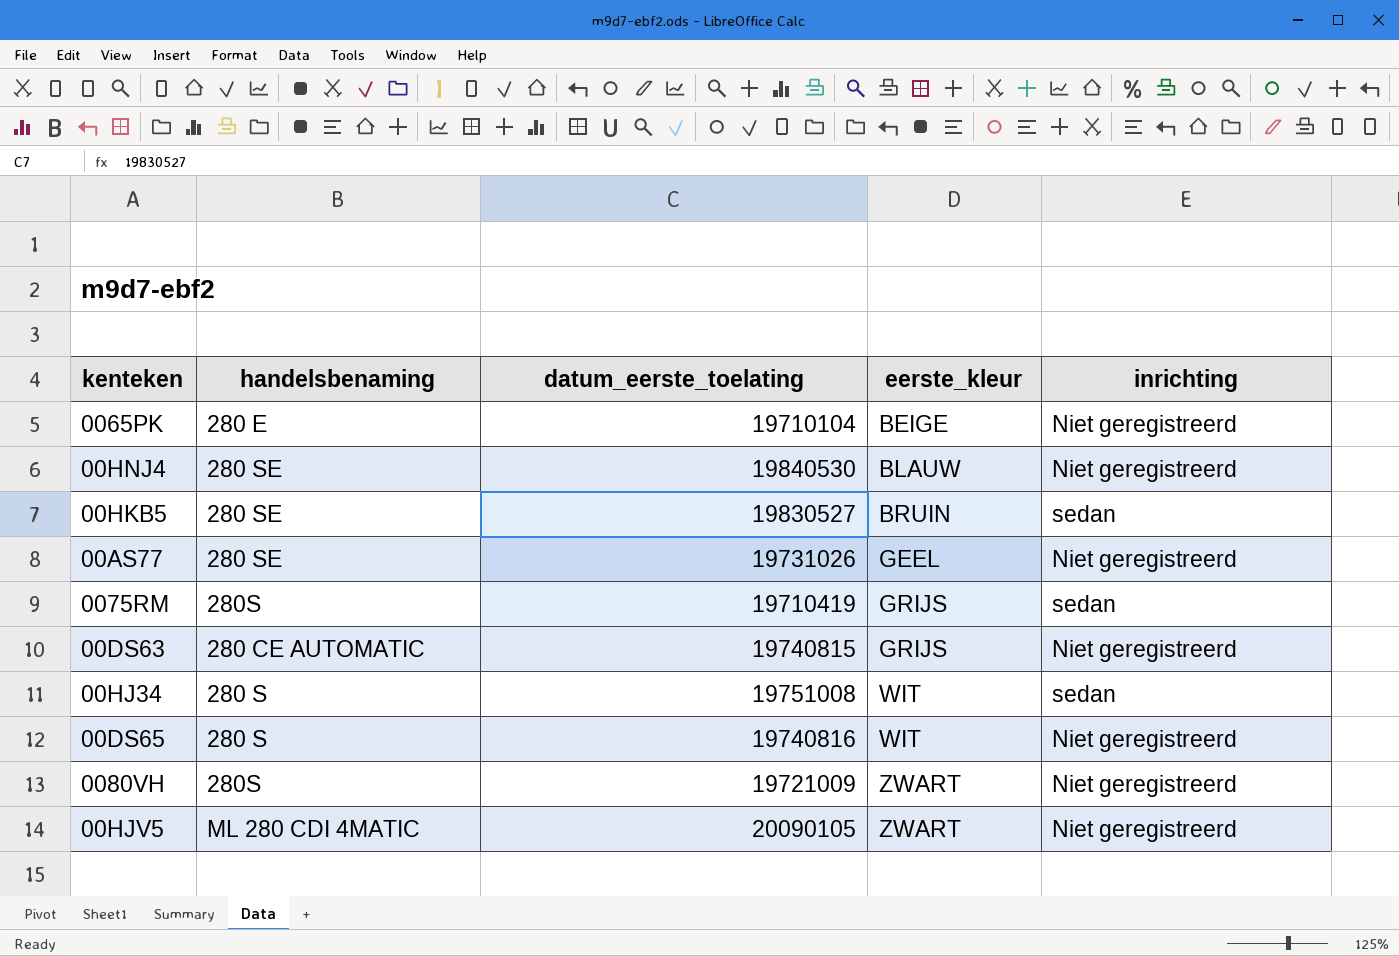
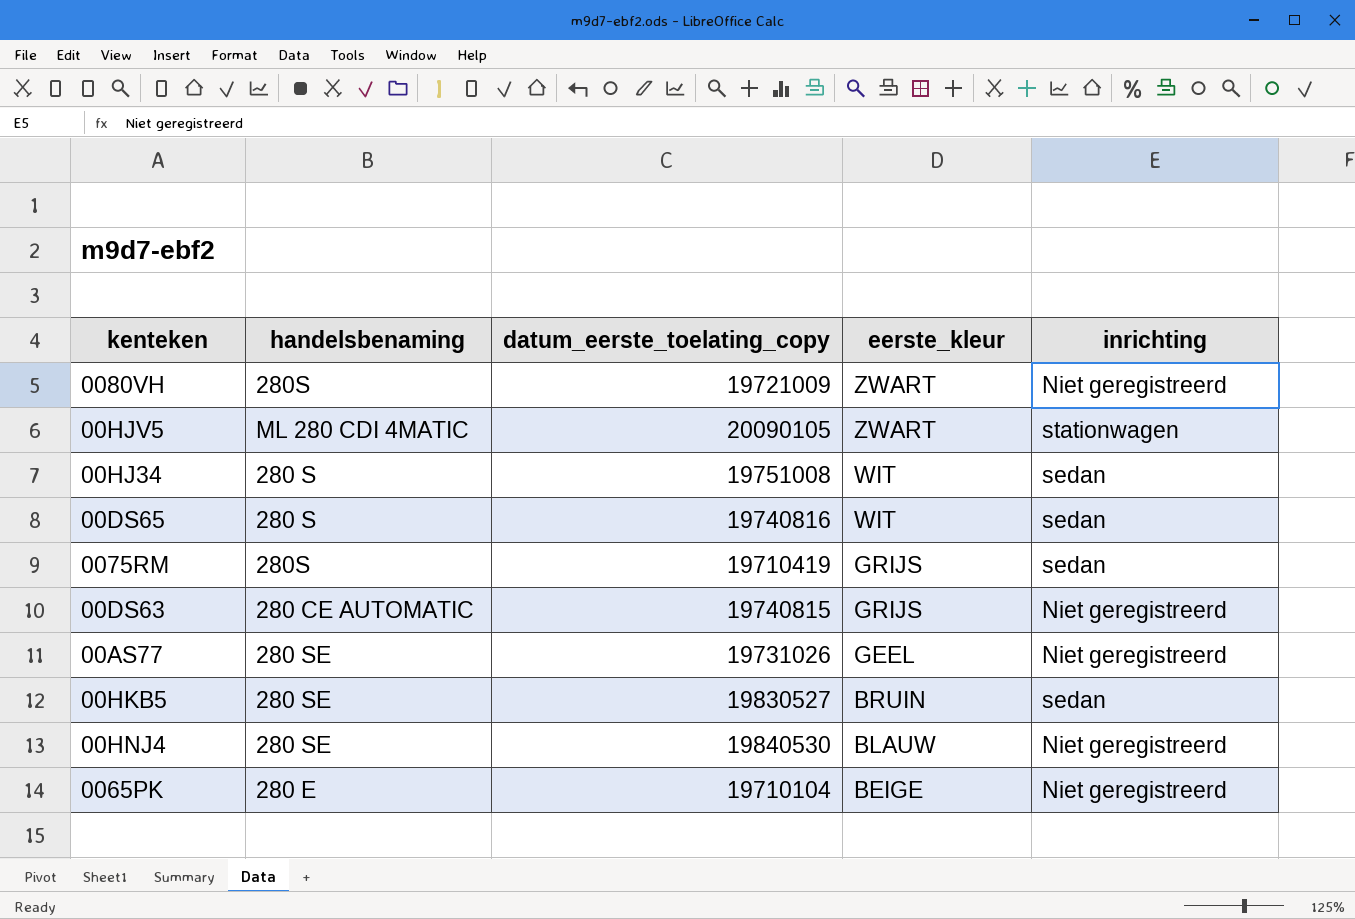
row order: eerste_kleur ascending -> eerste_kleur descending
column name: datum_eerste_toelating -> datum_eerste_toelating_copy
00HJV5 | inrichting: Niet geregistreerd -> stationwagen
00DS65 | inrichting: Niet geregistreerd -> sedan

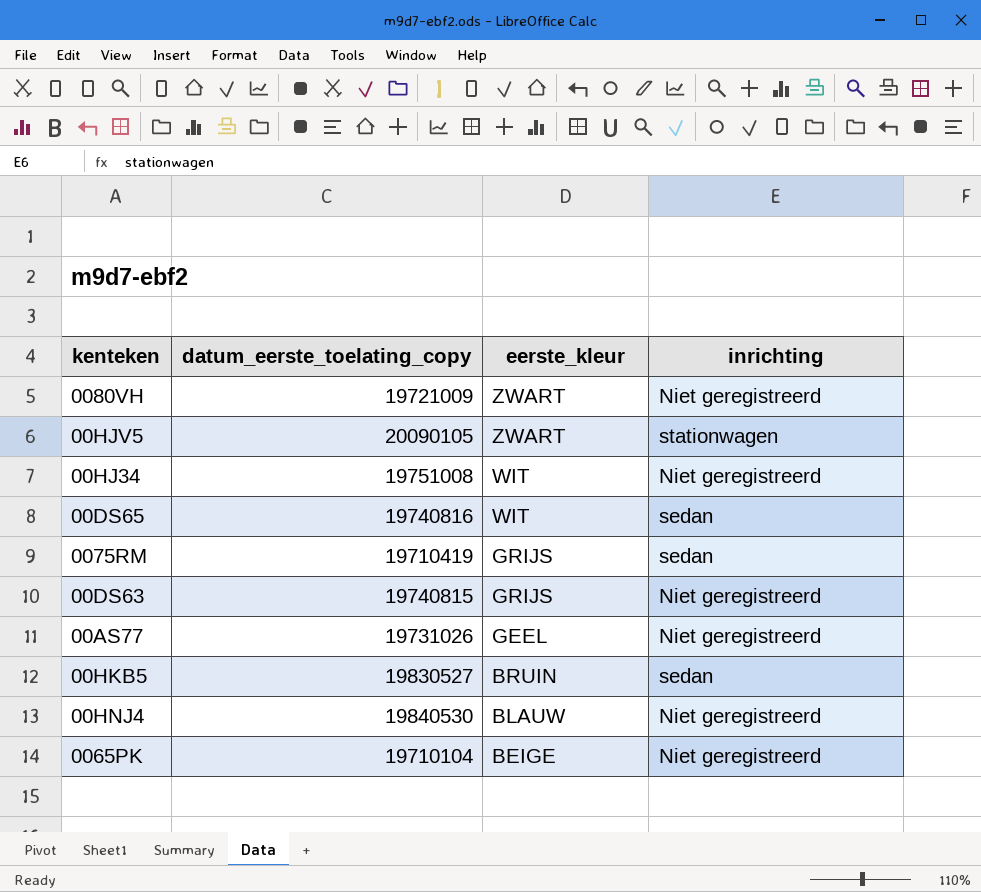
column handelsbenaming | position: 2 -> none
00HJ34 | inrichting: sedan -> Niet geregistreerd

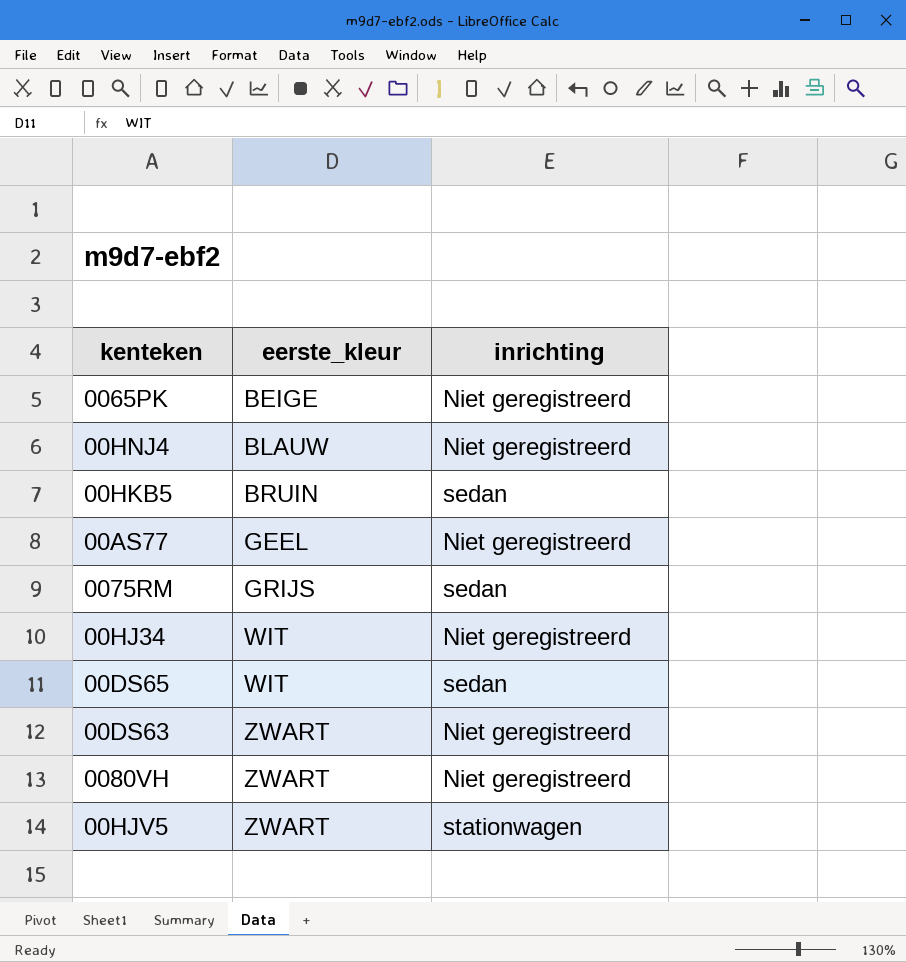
row order: eerste_kleur descending -> eerste_kleur ascending
column datum_eerste_toelating_copy | position: 2 -> none
00DS63 | eerste_kleur: GRIJS -> ZWART

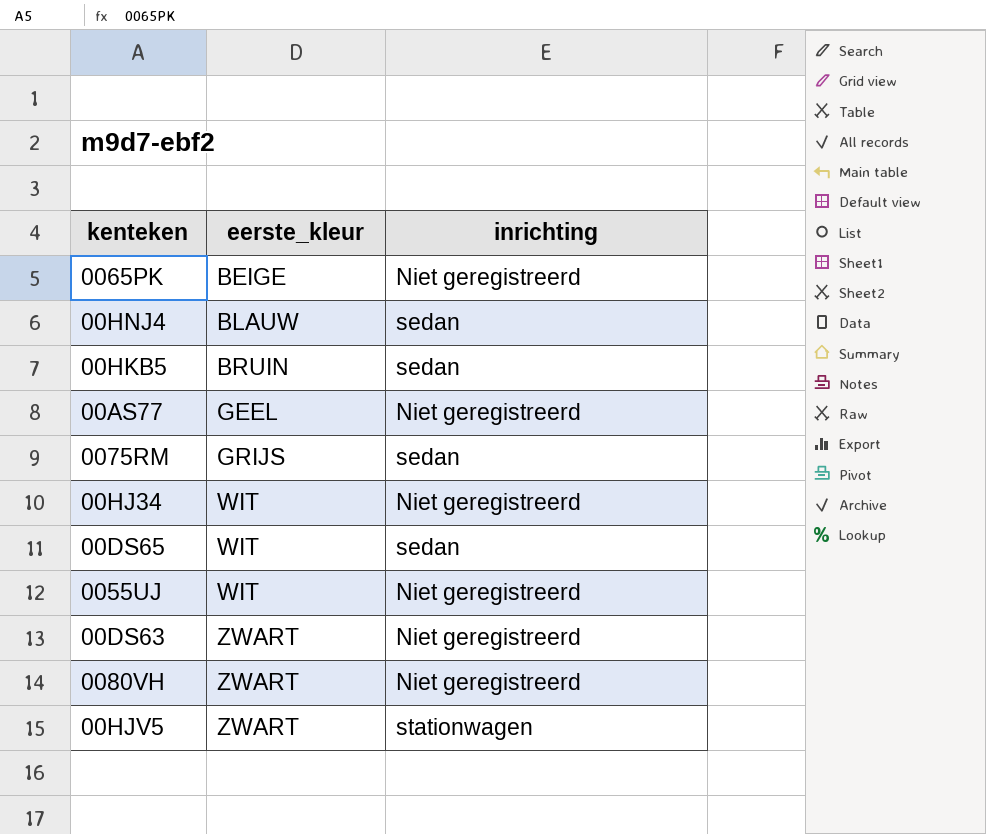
00HNJ4 | inrichting: Niet geregistreerd -> sedan
row 0055UJ: none -> WIT | Niet geregistreerd

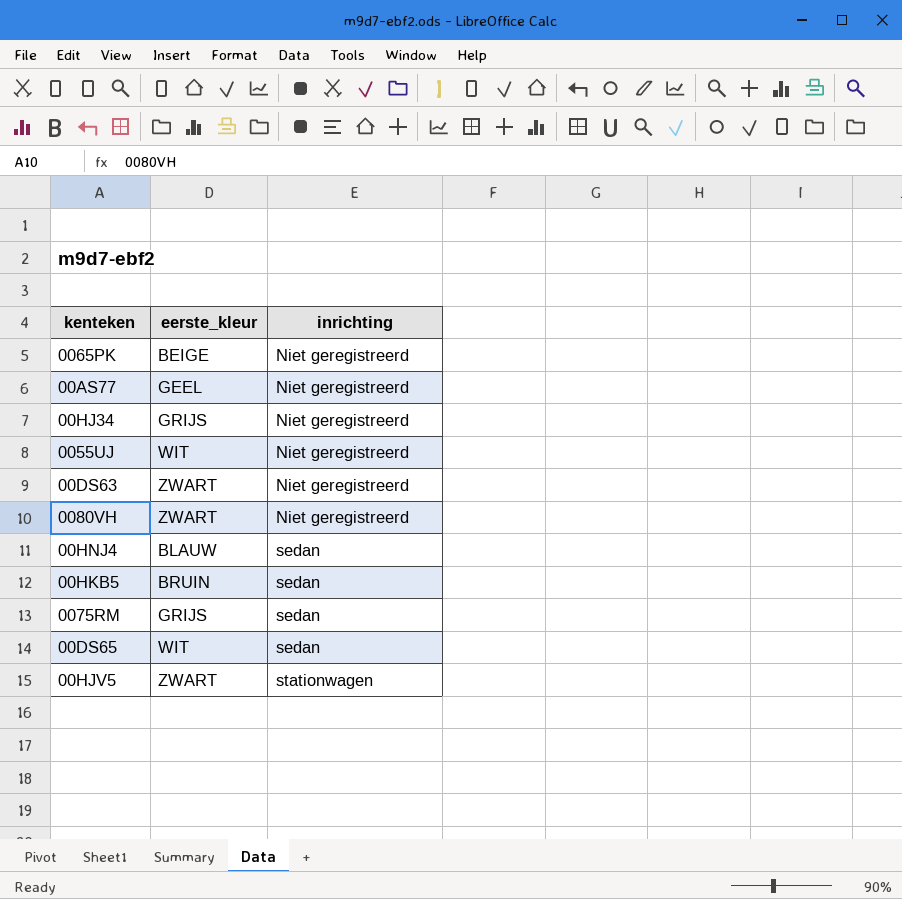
row order: eerste_kleur ascending -> inrichting ascending
00HJ34 | eerste_kleur: WIT -> GRIJS

